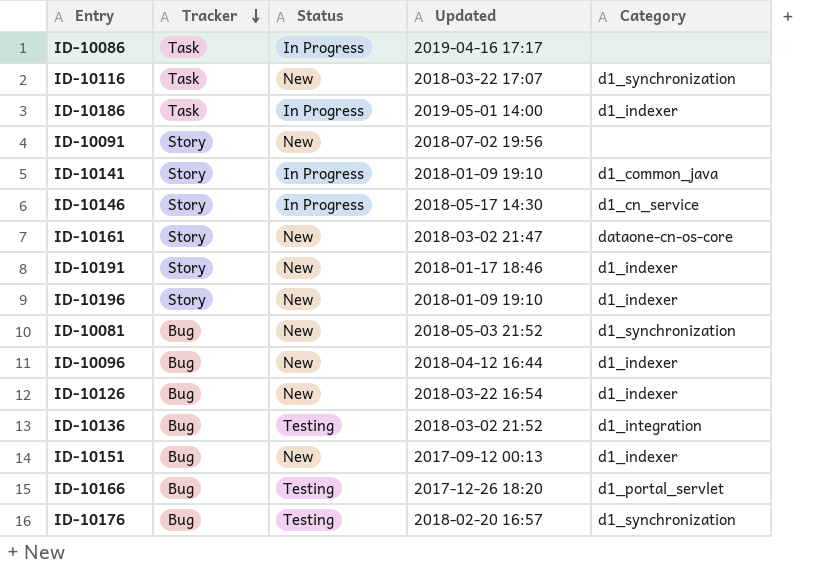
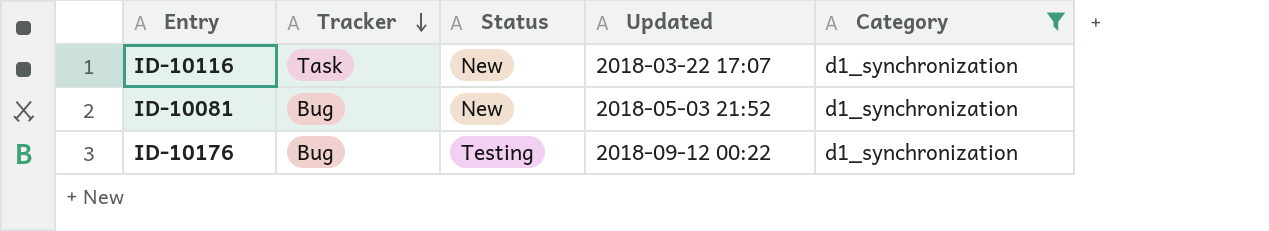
filter: none -> Category = d1_synchronization
ID-10176 | Updated: 2018-02-20 16:57 -> 2018-09-12 00:22

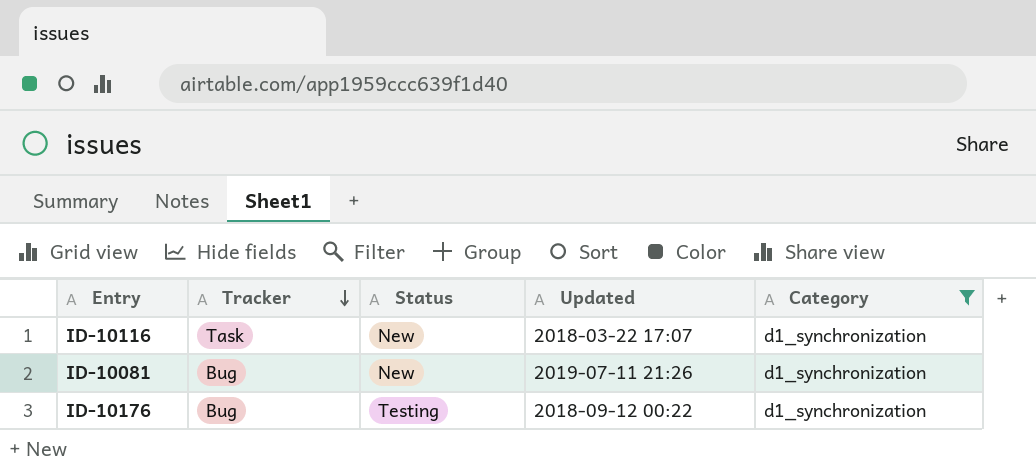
ID-10081 | Updated: 2018-05-03 21:52 -> 2019-07-11 21:26

